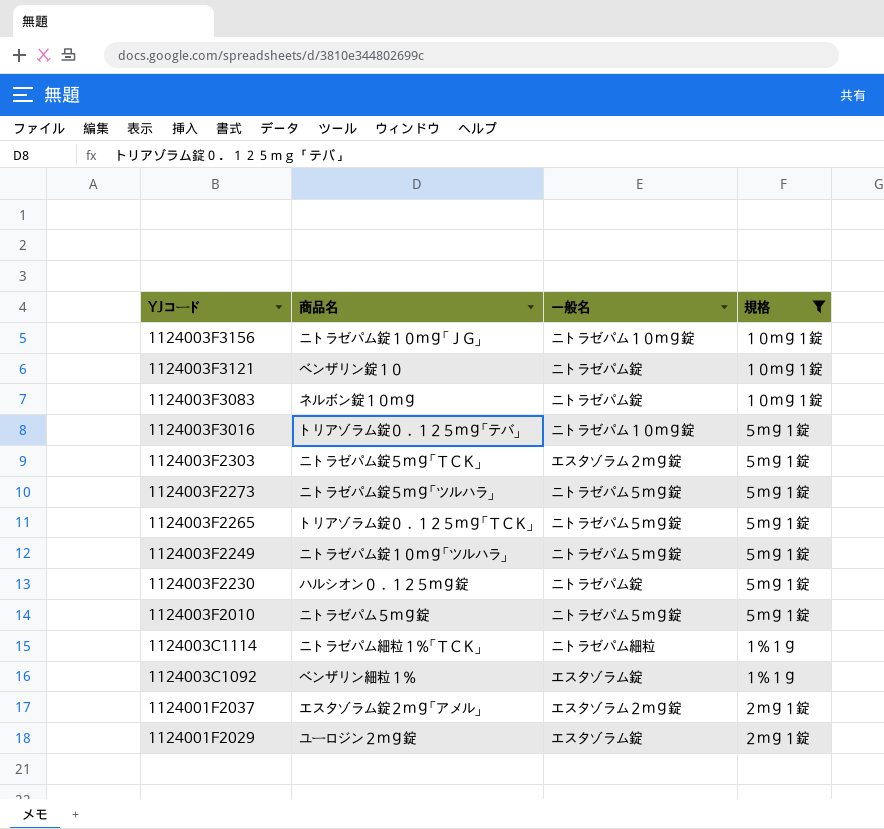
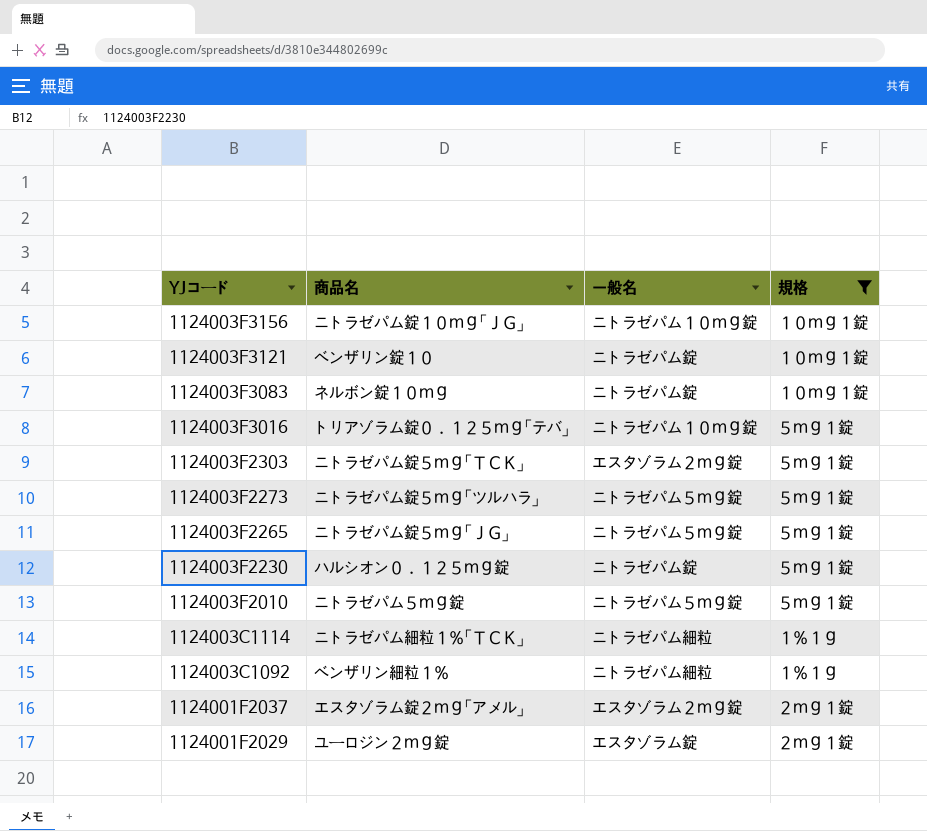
row 1124003F2249: ニトラゼパム錠１０ｍｇ「ツルハラ」 | ニトラゼパム５ｍｇ錠 | ５ｍｇ１錠 -> none
1124003F2265 | 商品名: トリアゾラム錠０．１２５ｍｇ「ＴＣＫ」 -> ニトラゼパム錠５ｍｇ「ＪＧ」
1124003C1092 | 一般名: エスタゾラム錠 -> ニトラゼパム細粒

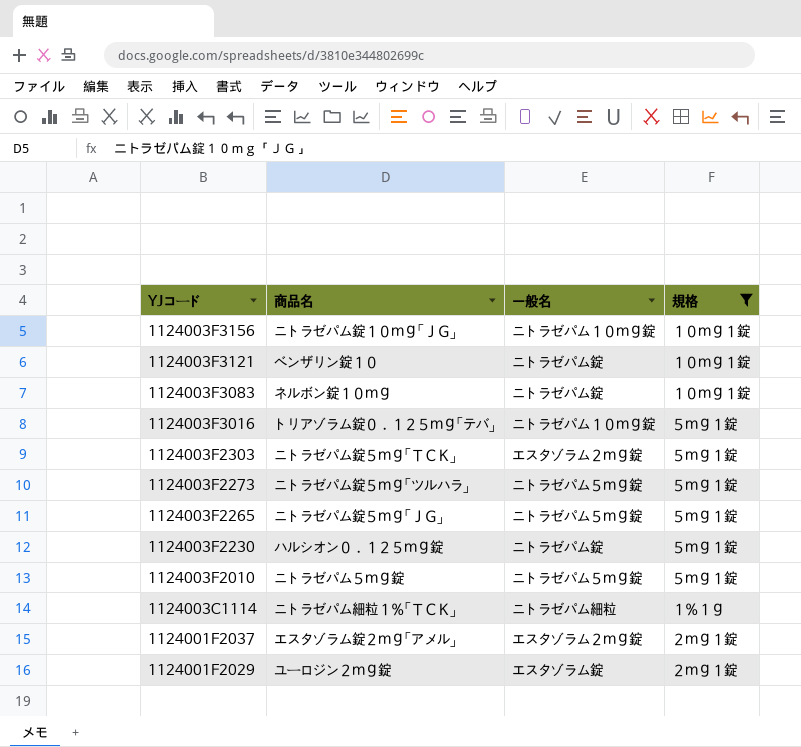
row 1124003C1092: ベンザリン細粒１％ | ニトラゼパム細粒 | １％１ｇ -> none

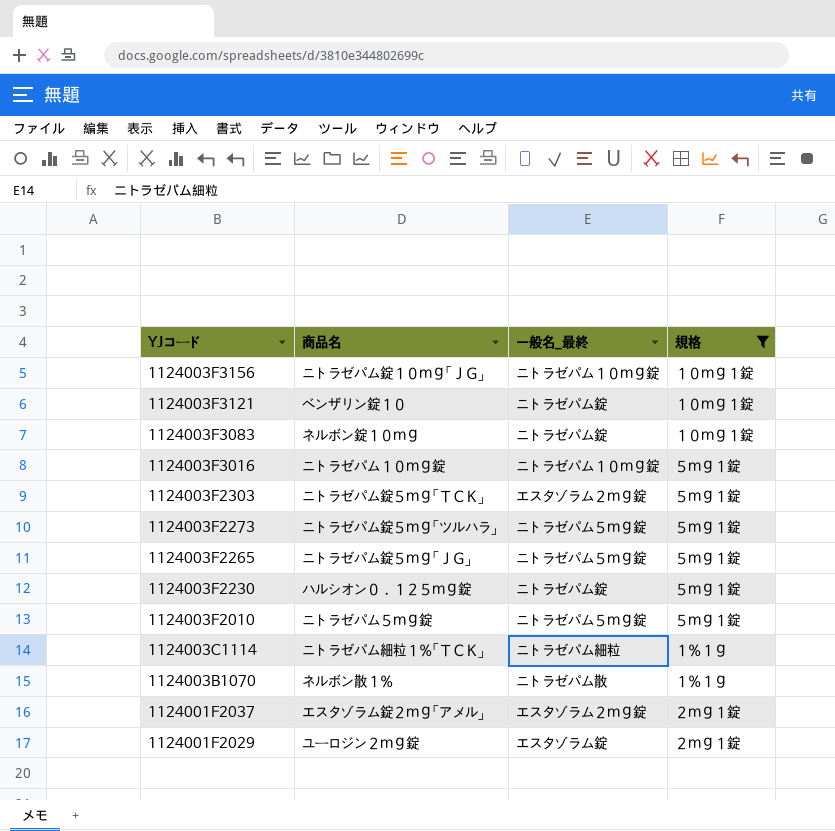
column name: 一般名 -> 一般名_最終
1124003F3016 | 商品名: トリアゾラム錠０．１２５ｍｇ「テバ」 -> ニトラゼパム１０ｍｇ錠
row 1124003B1070: none -> ネルボン散１％ | ニトラゼパム散 | １％１ｇ

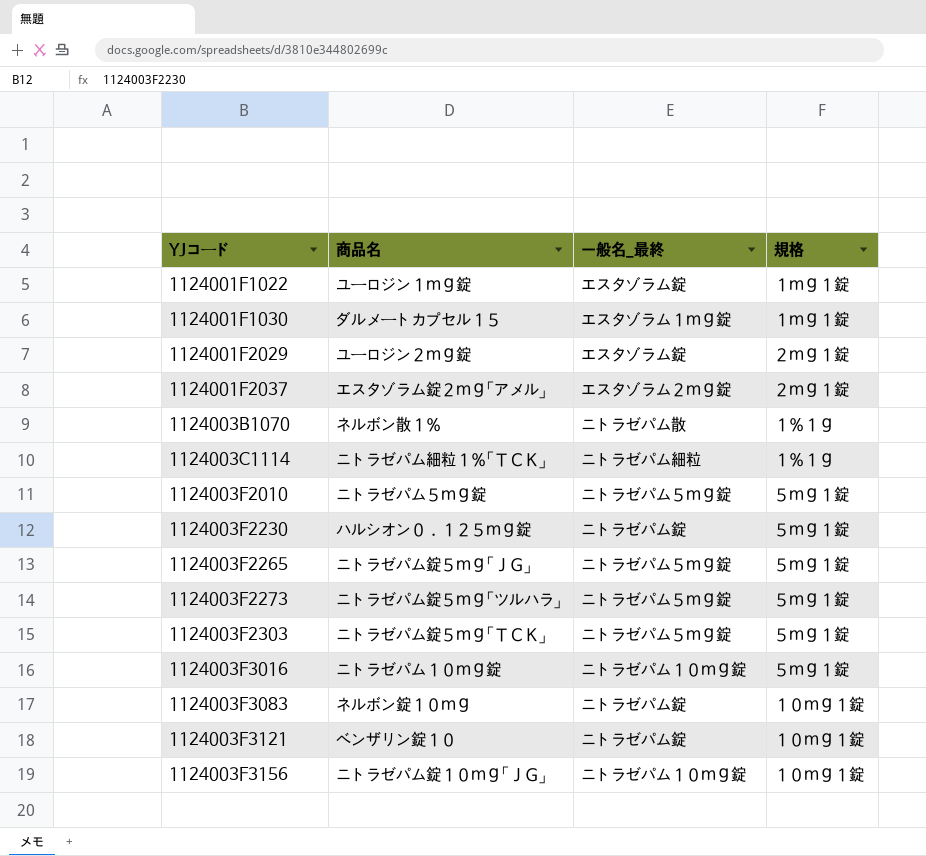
filter: 規格 != １ｍｇ１錠 -> none
row order: YJコード descending -> YJコード ascending
1124003F2303 | 一般名_最終: エスタゾラム２ｍｇ錠 -> ニトラゼパム５ｍｇ錠

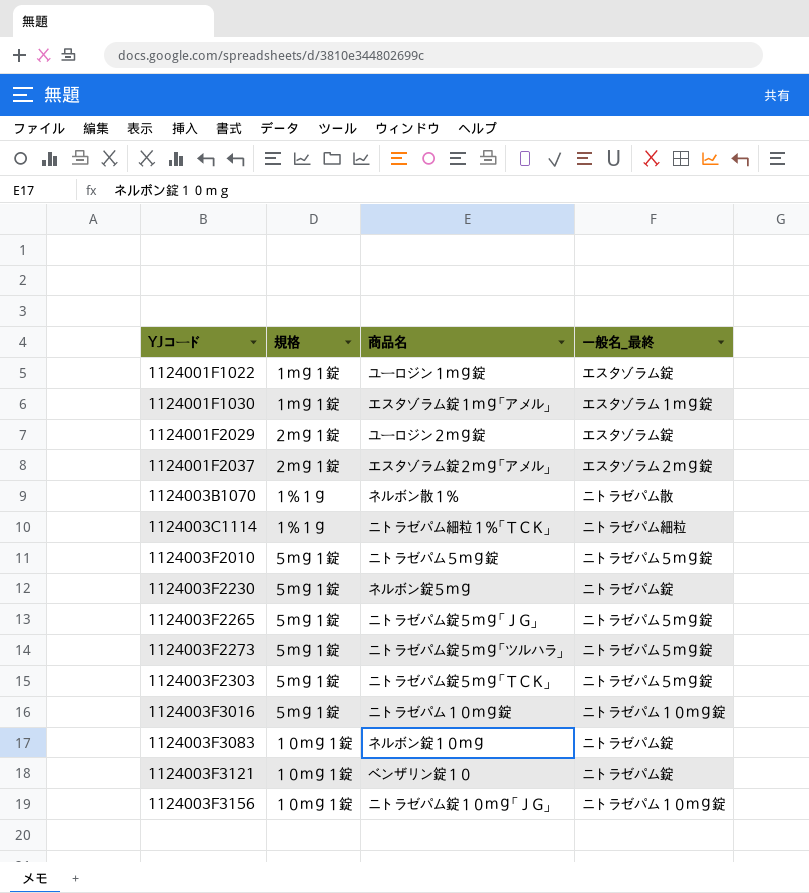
column 規格 | position: 4 -> 2
1124001F1030 | 商品名: ダルメートカプセル１５ -> エスタゾラム錠１ｍｇ「アメル」
1124003F2230 | 商品名: ハルシオン０．１２５ｍｇ錠 -> ネルボン錠５ｍｇ

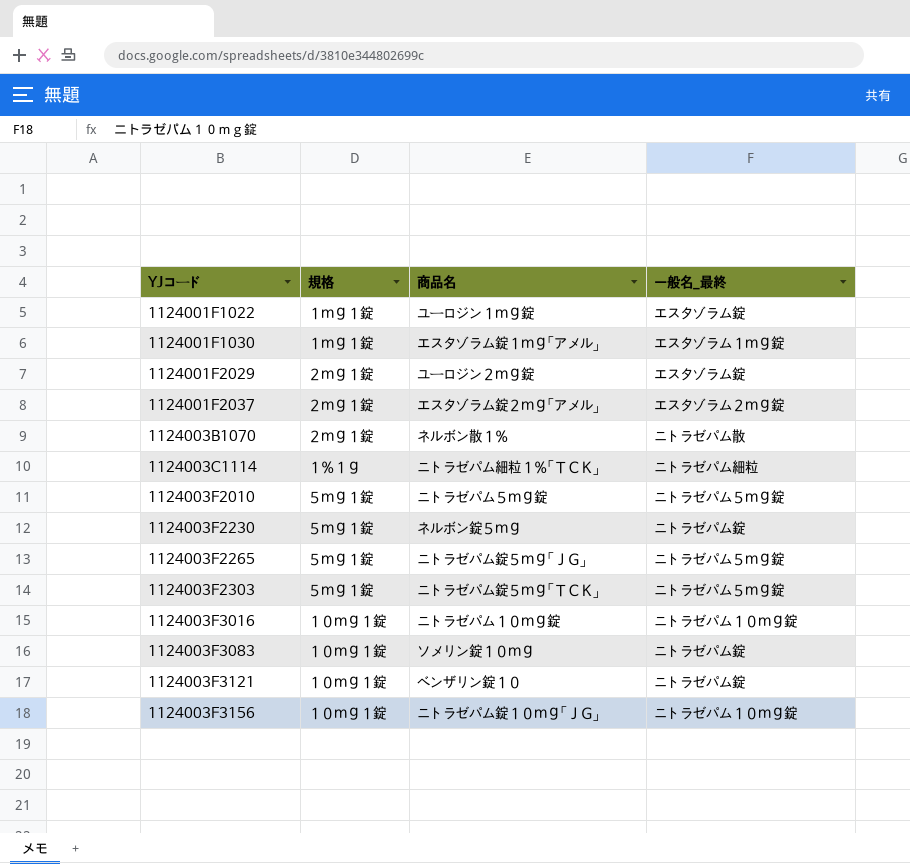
row 1124003F2273: ５ｍｇ１錠 | ニトラゼパム錠５ｍｇ「ツルハラ」 | ニトラゼパム５ｍｇ錠 -> none
1124003B1070 | 規格: １％１ｇ -> ２ｍｇ１錠
1124003F3016 | 規格: ５ｍｇ１錠 -> １０ｍｇ１錠
1124003F3083 | 商品名: ネルボン錠１０ｍｇ -> ソメリン錠１０ｍｇ

